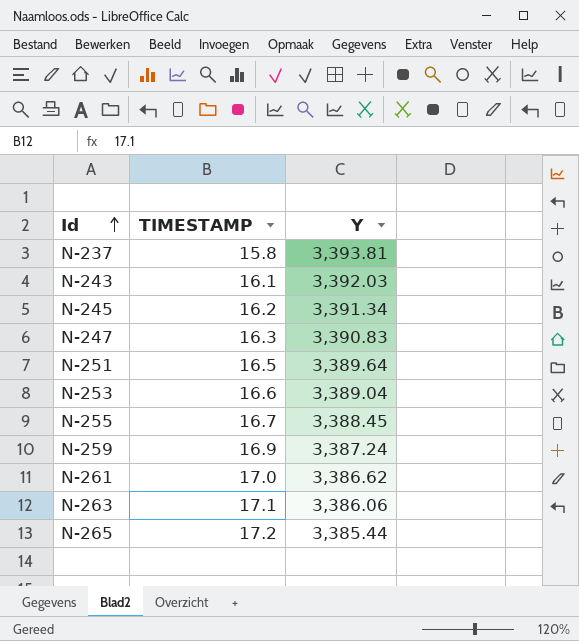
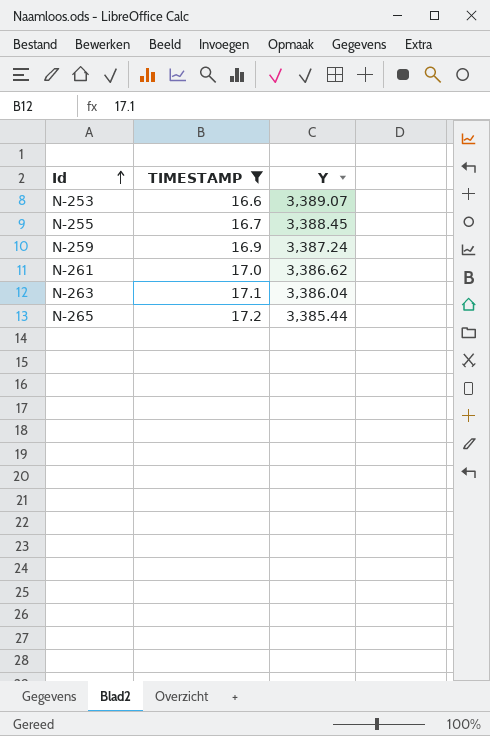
filter: none -> TIMESTAMP >= 16.6
N-253 | Y: 3,389.04 -> 3,389.07
N-263 | Y: 3,386.06 -> 3,386.04

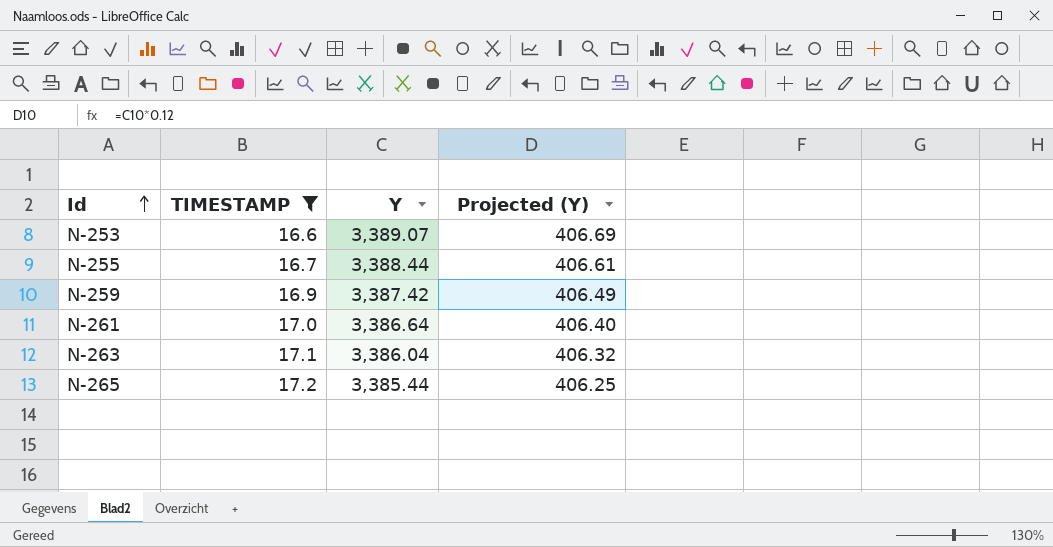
column Projected (Y) | formula: none -> [Y] * 0.12
N-255 | Y: 3,388.45 -> 3,388.44
N-259 | Y: 3,387.24 -> 3,387.42
N-261 | Y: 3,386.62 -> 3,386.64

